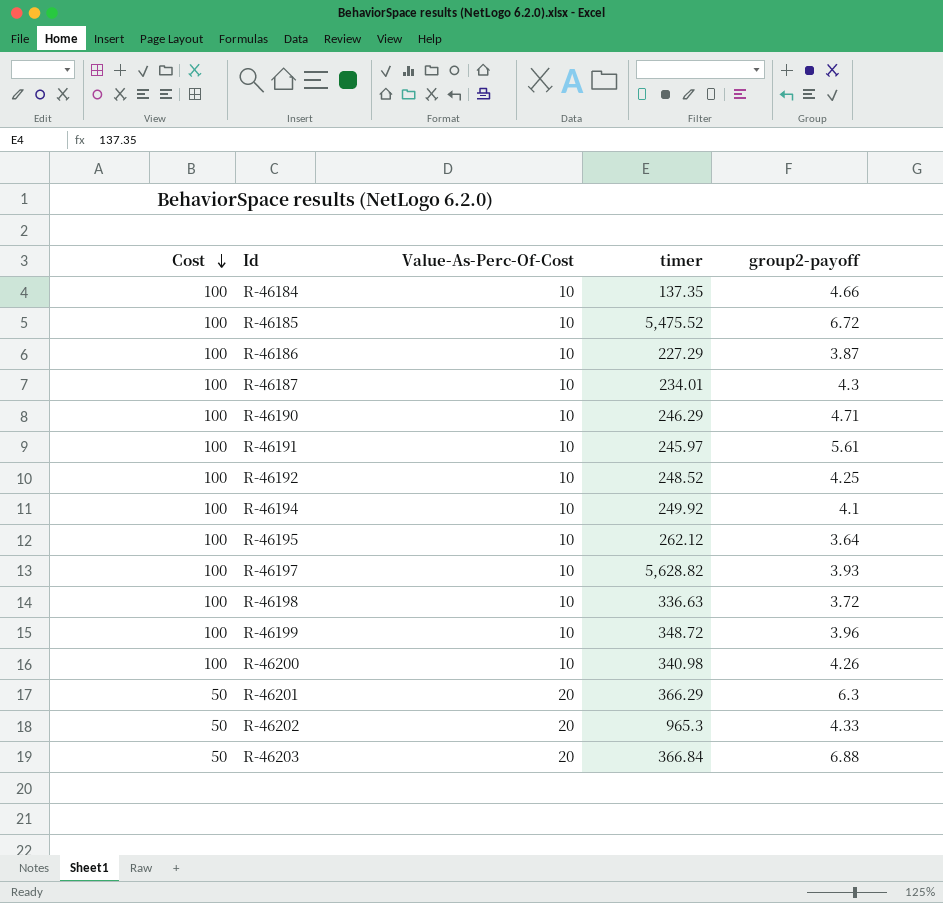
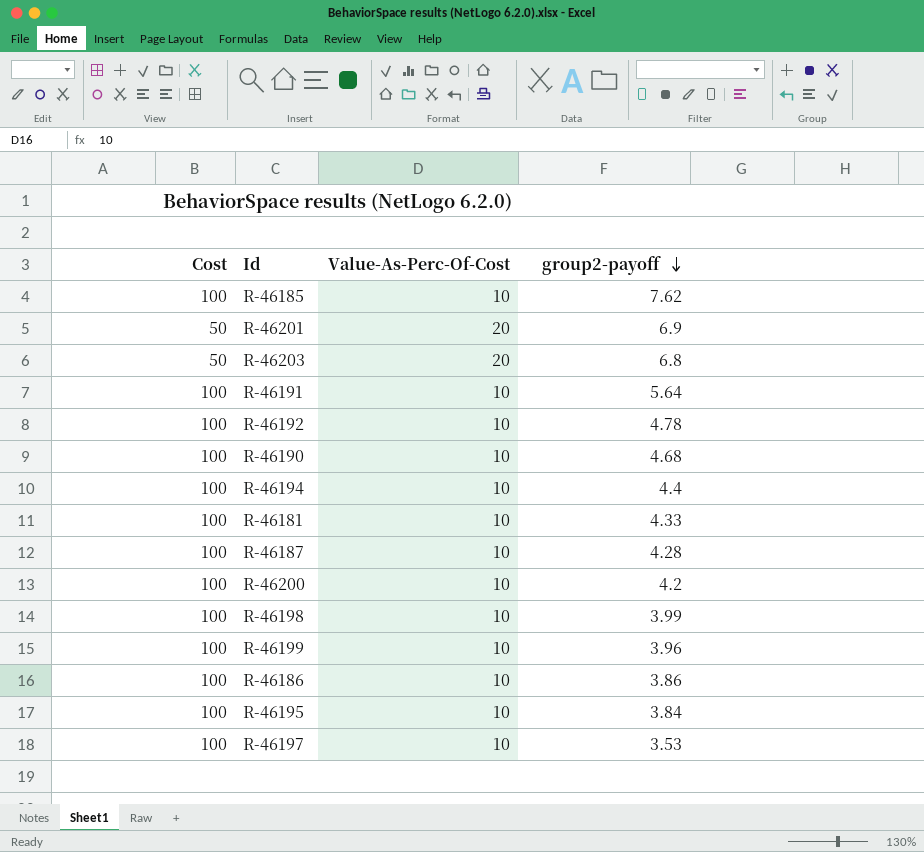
row order: Cost descending -> group2-payoff descending
column timer | position: 4 -> none
row R-46184: 100 | 10 | 137.35 | 4.66 -> none
row R-46202: 50 | 20 | 965.3 | 4.33 -> none
R-46185 | group2-payoff: 6.72 -> 7.62
R-46201 | group2-payoff: 6.3 -> 6.9
R-46203 | group2-payoff: 6.88 -> 6.8
R-46191 | group2-payoff: 5.61 -> 5.64
R-46192 | group2-payoff: 4.25 -> 4.78
R-46190 | group2-payoff: 4.71 -> 4.68
R-46194 | group2-payoff: 4.1 -> 4.4
row R-46181: none -> 100 | 10 | 4.33
R-46187 | group2-payoff: 4.3 -> 4.28
R-46200 | group2-payoff: 4.26 -> 4.2
R-46198 | group2-payoff: 3.72 -> 3.99
R-46186 | group2-payoff: 3.87 -> 3.86
R-46195 | group2-payoff: 3.64 -> 3.84
R-46197 | group2-payoff: 3.93 -> 3.53

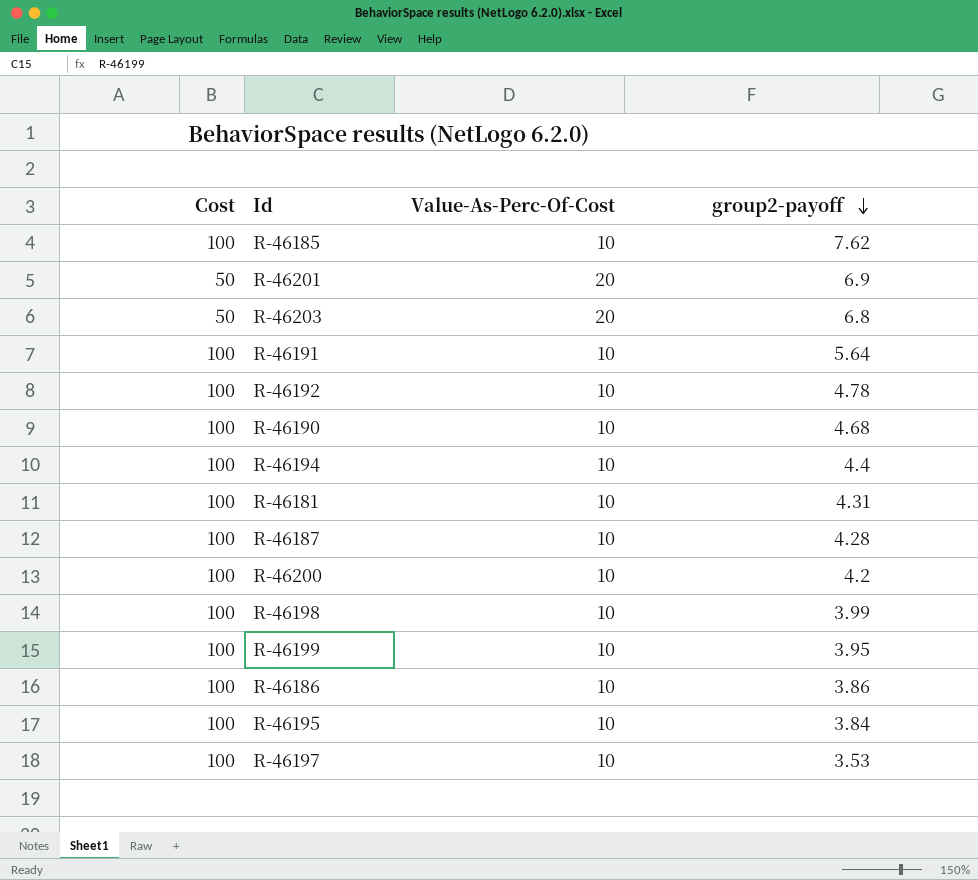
R-46181 | group2-payoff: 4.33 -> 4.31
R-46199 | group2-payoff: 3.96 -> 3.95

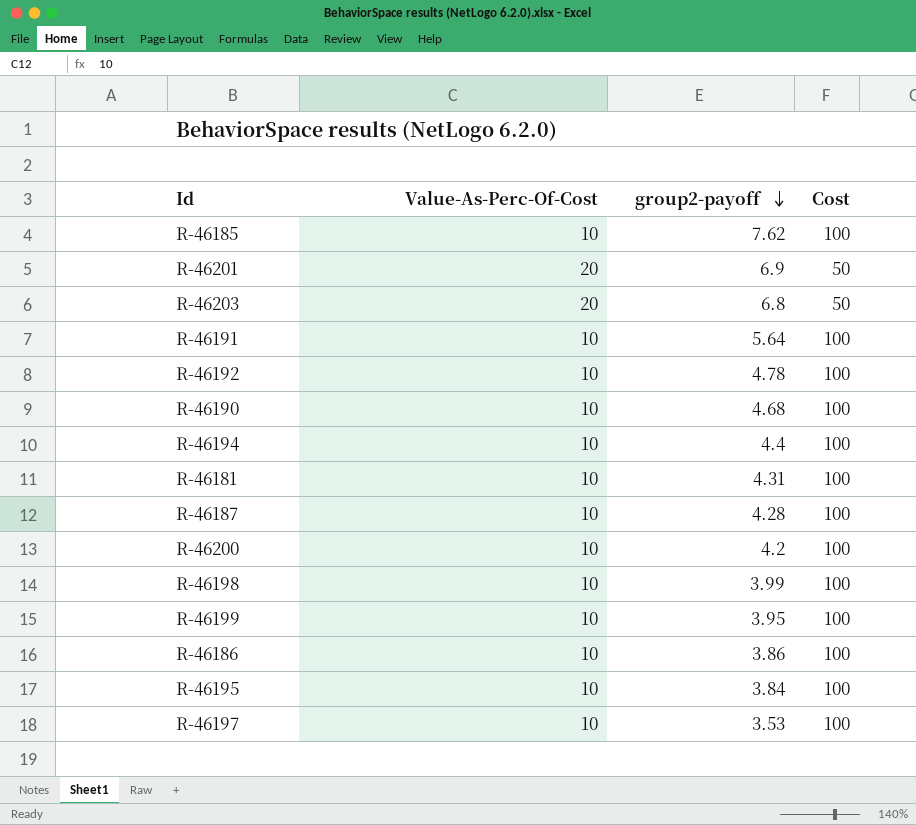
column Cost | position: 1 -> 4

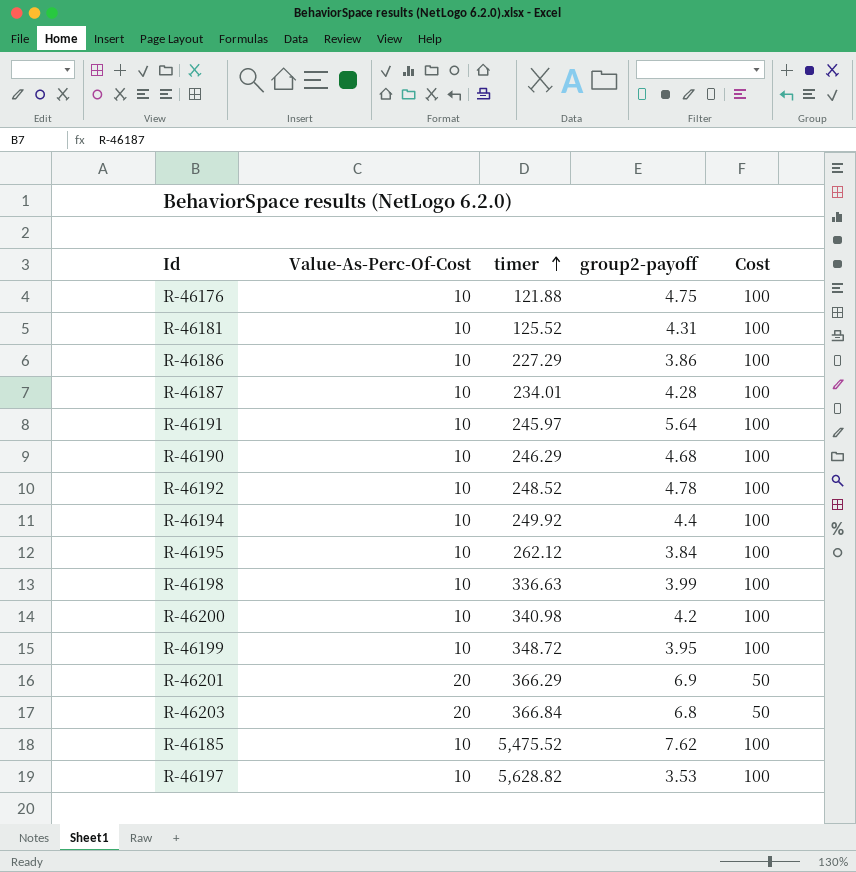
row order: group2-payoff descending -> timer ascending
column timer | position: none -> 3
row R-46176: none -> 10 | 121.88 | 4.75 | 100

